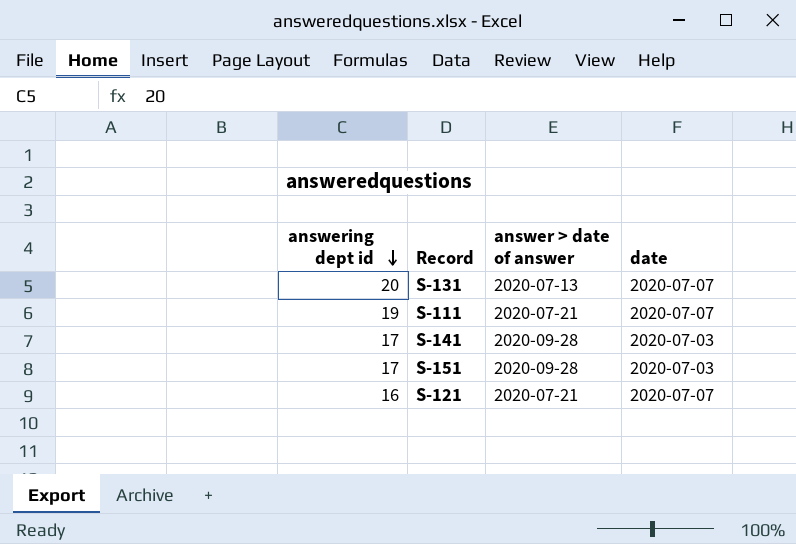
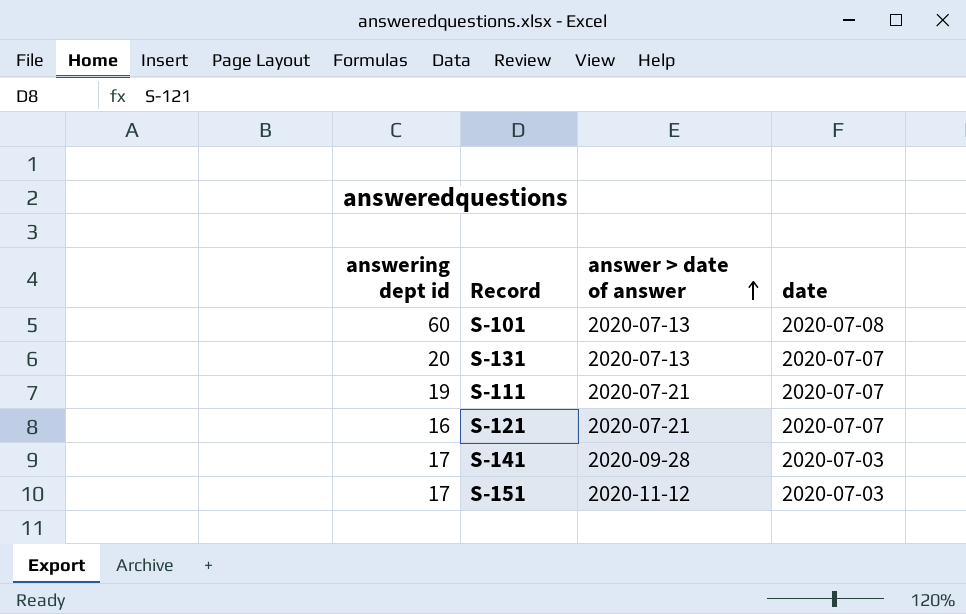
row order: answering dept id descending -> answer > date of answer ascending
row S-101: none -> 60 | 2020-07-13 | 2020-07-08
S-151 | answer > date of answer: 2020-09-28 -> 2020-11-12

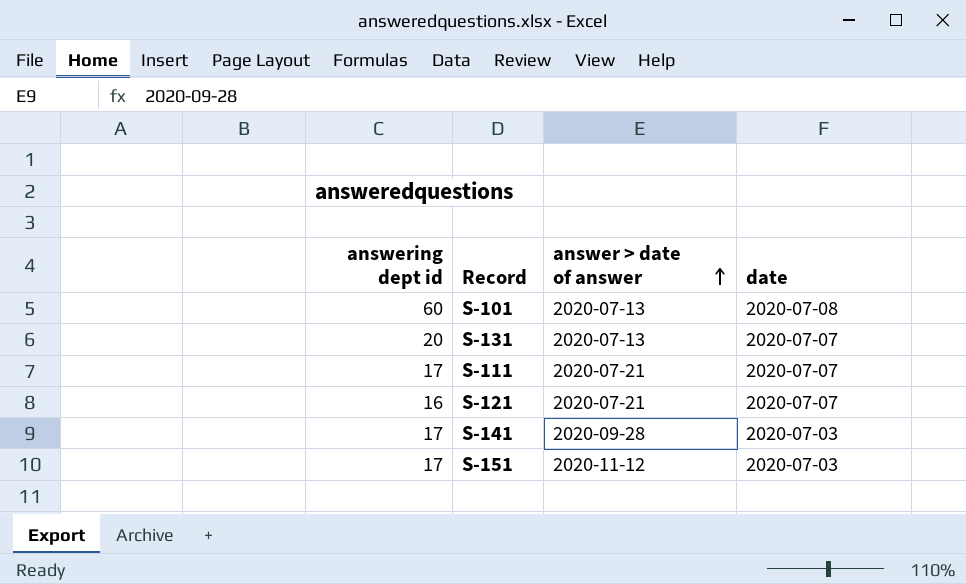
S-111 | answering dept id: 19 -> 17

